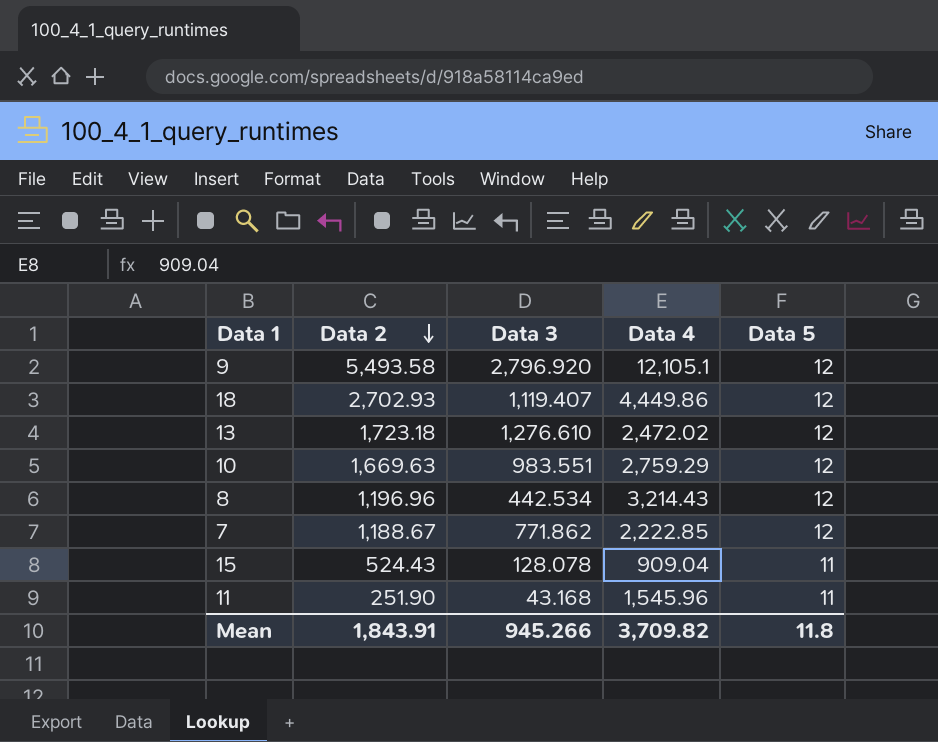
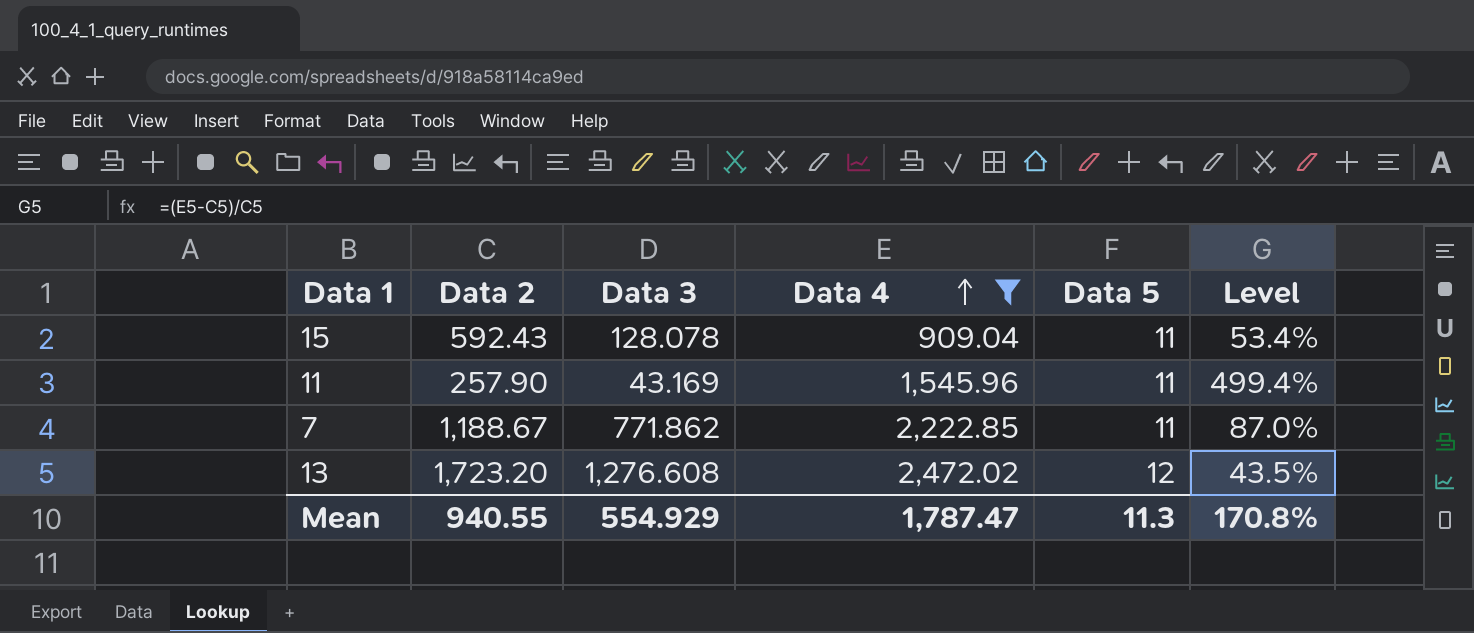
filter: none -> Data 4 <= 2,472.02
row order: Data 2 descending -> Data 4 ascending
column Level | formula: none -> ([Data 4] - [Data 2]) / [Data 2]
15 | Data 2: 524.43 -> 592.43
11 | Data 2: 251.90 -> 257.90
11 | Data 3: 43.168 -> 43.169
7 | Data 5: 12 -> 11
13 | Data 2: 1,723.18 -> 1,723.20
13 | Data 3: 1,276.610 -> 1,276.608
Mean | Data 2: 1,843.91 -> 940.55
Mean | Data 3: 945.266 -> 554.929
Mean | Data 4: 3,709.82 -> 1,787.47
Mean | Data 5: 11.8 -> 11.3

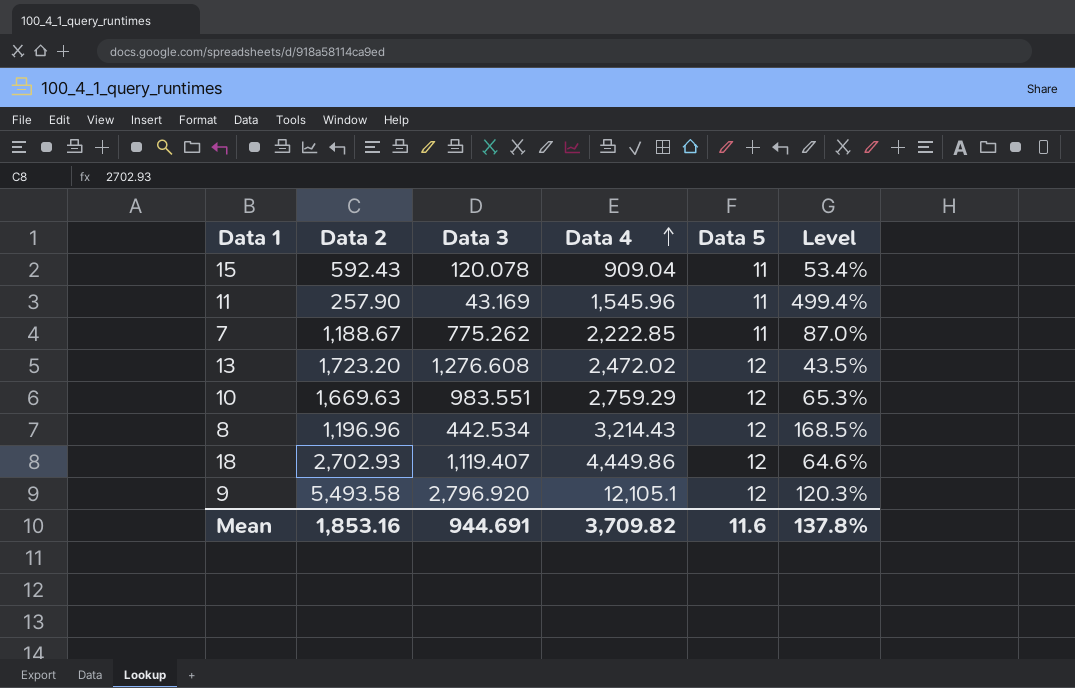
filter: Data 4 <= 2,472.02 -> none
15 | Data 3: 128.078 -> 120.078
7 | Data 3: 771.862 -> 775.262
Mean | Data 2: 940.55 -> 1,853.16
Mean | Data 3: 554.929 -> 944.691
Mean | Data 4: 1,787.47 -> 3,709.82
Mean | Data 5: 11.3 -> 11.6
Mean | Level: 170.8% -> 137.8%

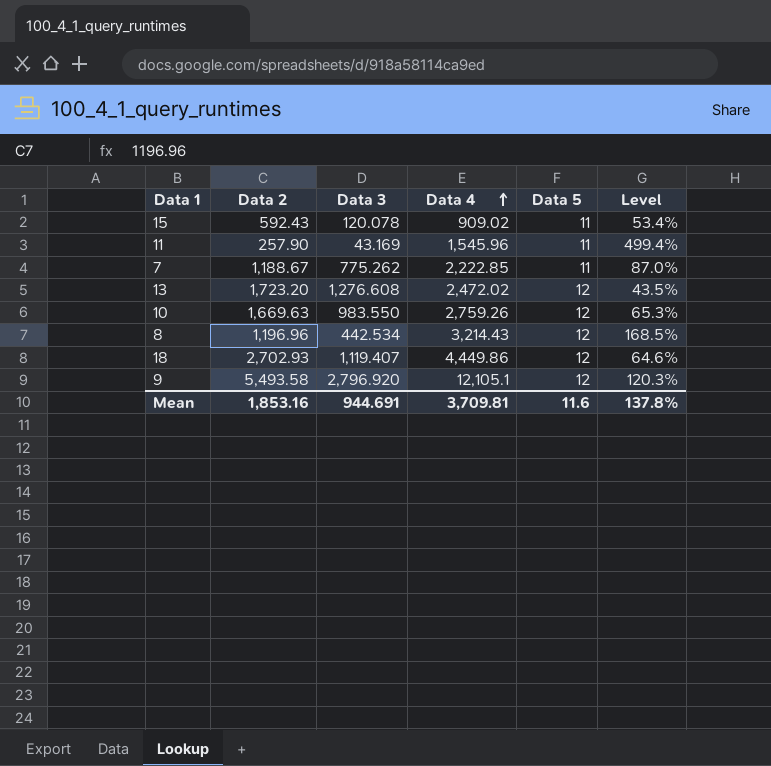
15 | Data 4: 909.04 -> 909.02
10 | Data 3: 983.551 -> 983.550
10 | Data 4: 2,759.29 -> 2,759.26
Mean | Data 4: 3,709.82 -> 3,709.81

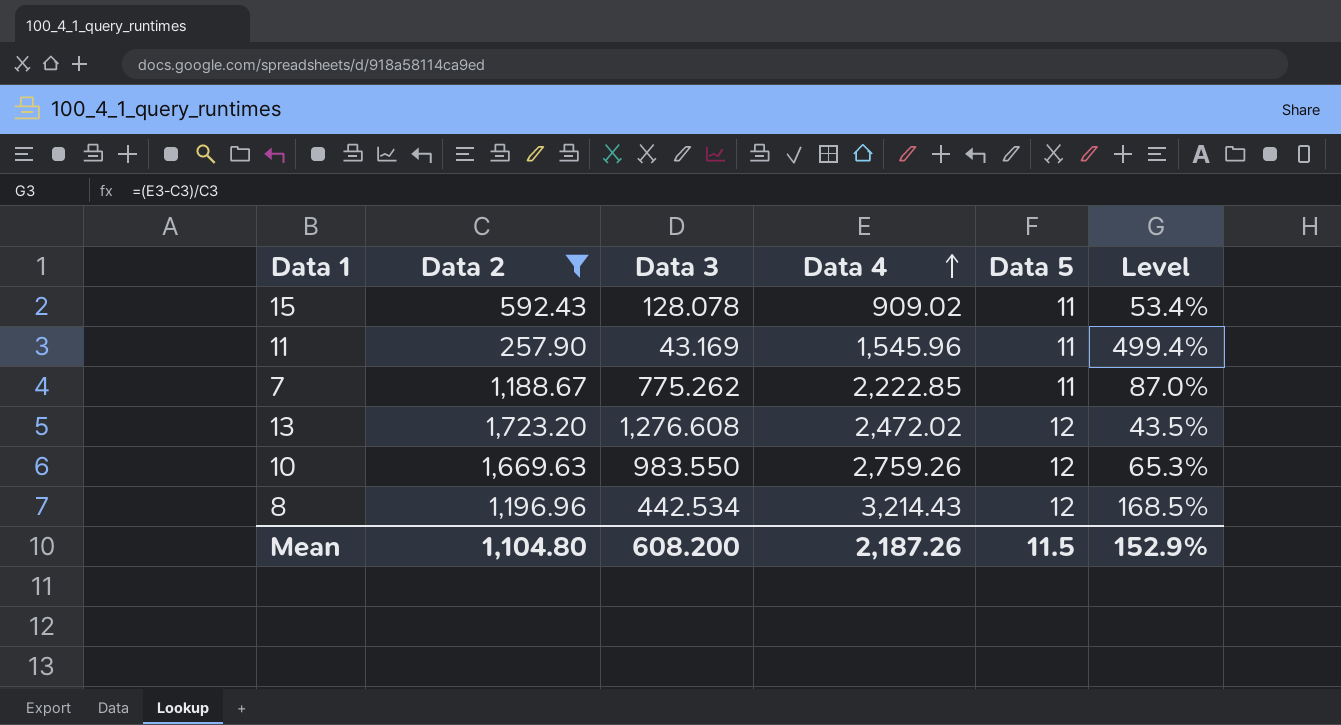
filter: none -> Data 2 <= 1,723.20
15 | Data 3: 120.078 -> 128.078
Mean | Data 2: 1,853.16 -> 1,104.80
Mean | Data 3: 944.691 -> 608.200
Mean | Data 4: 3,709.81 -> 2,187.26
Mean | Data 5: 11.6 -> 11.5
Mean | Level: 137.8% -> 152.9%

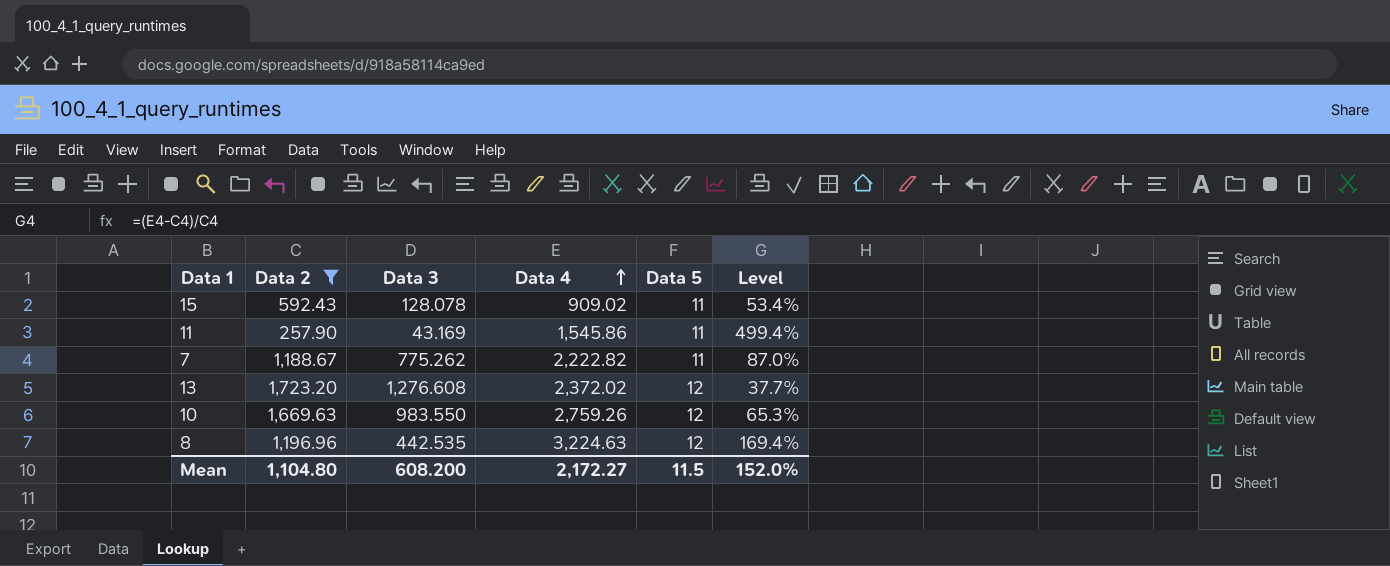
11 | Data 4: 1,545.96 -> 1,545.86
7 | Data 4: 2,222.85 -> 2,222.82
13 | Data 4: 2,472.02 -> 2,372.02
13 | Level: 43.5% -> 37.7%
8 | Data 3: 442.534 -> 442.535
8 | Data 4: 3,214.43 -> 3,224.63
8 | Level: 168.5% -> 169.4%
Mean | Data 4: 2,187.26 -> 2,172.27
Mean | Level: 152.9% -> 152.0%

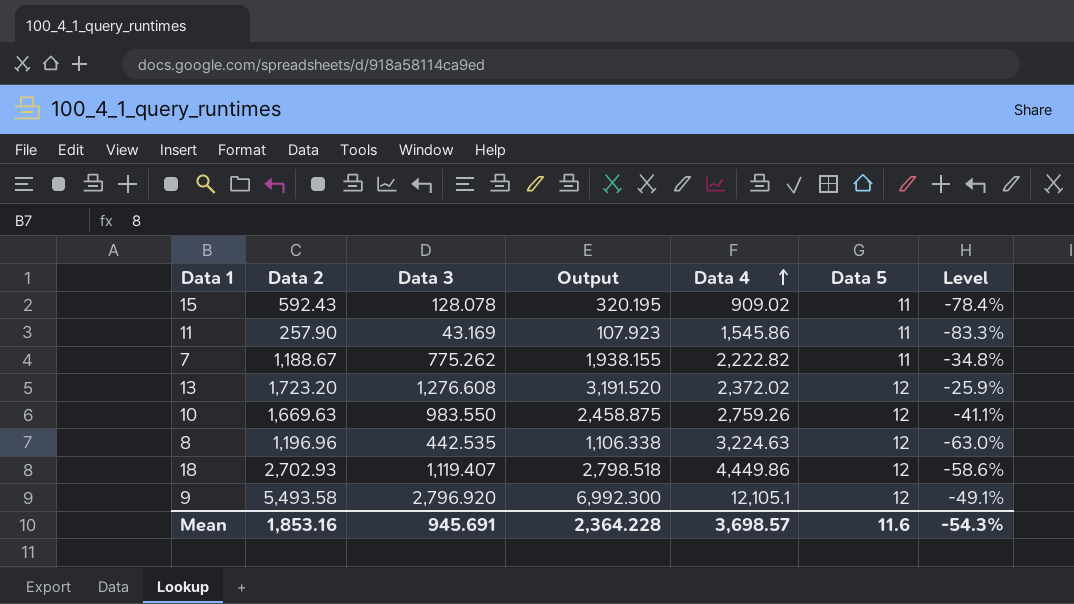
filter: Data 2 <= 1,723.20 -> none
column Output | formula: none -> [Data 3] * 2.5
column Level | formula: ([Data 4] - [Data 2]) / [Data 2] -> ([Data 3] - [Data 2]) / [Data 2]
Mean | Data 2: 1,104.80 -> 1,853.16
Mean | Data 3: 608.200 -> 945.691
Mean | Data 4: 2,172.27 -> 3,698.57
Mean | Data 5: 11.5 -> 11.6
Mean | Level: 152.0% -> -54.3%

